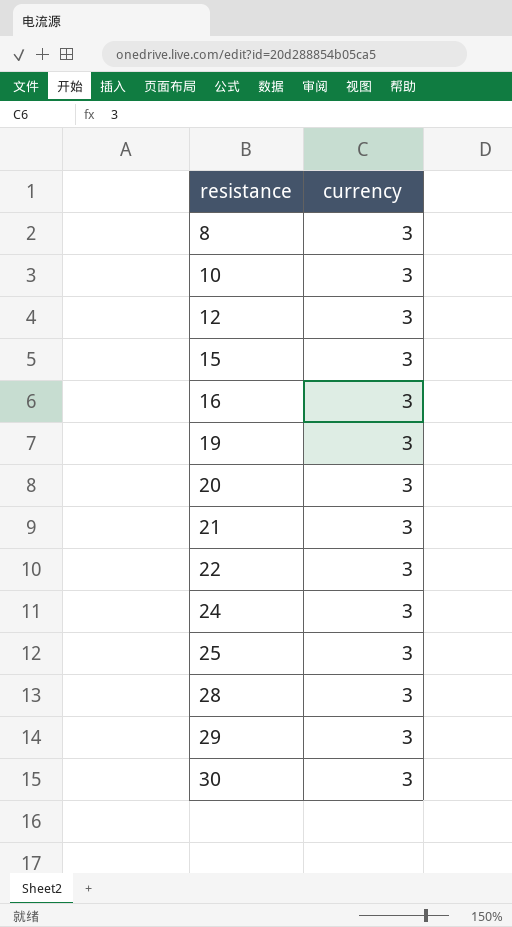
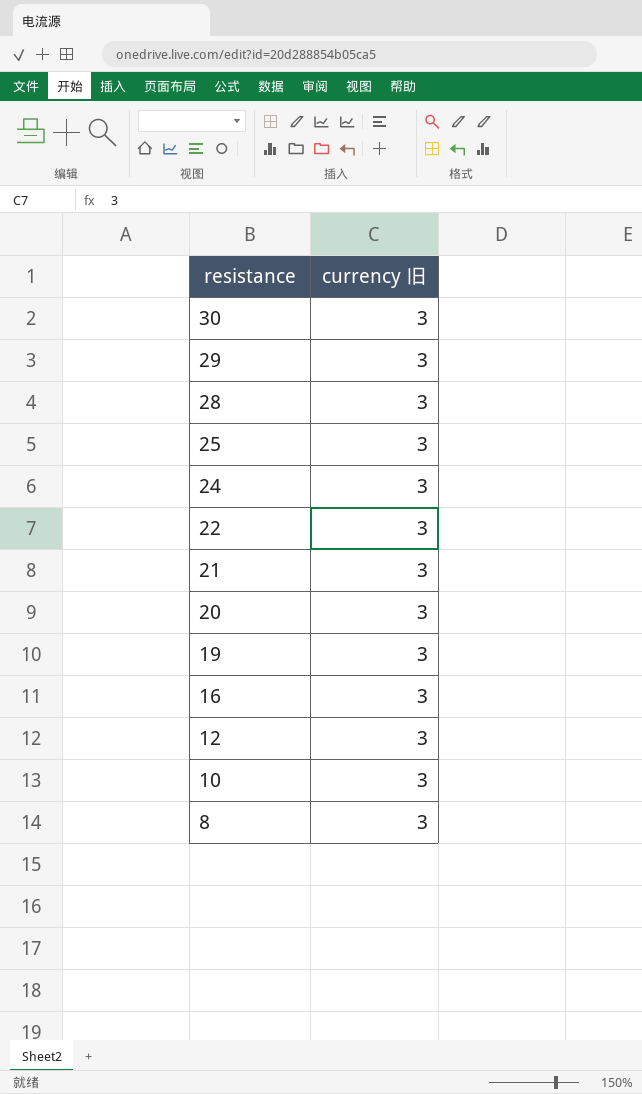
row order: resistance ascending -> resistance descending
column name: currency -> currency 旧
row 15: 3 -> none

